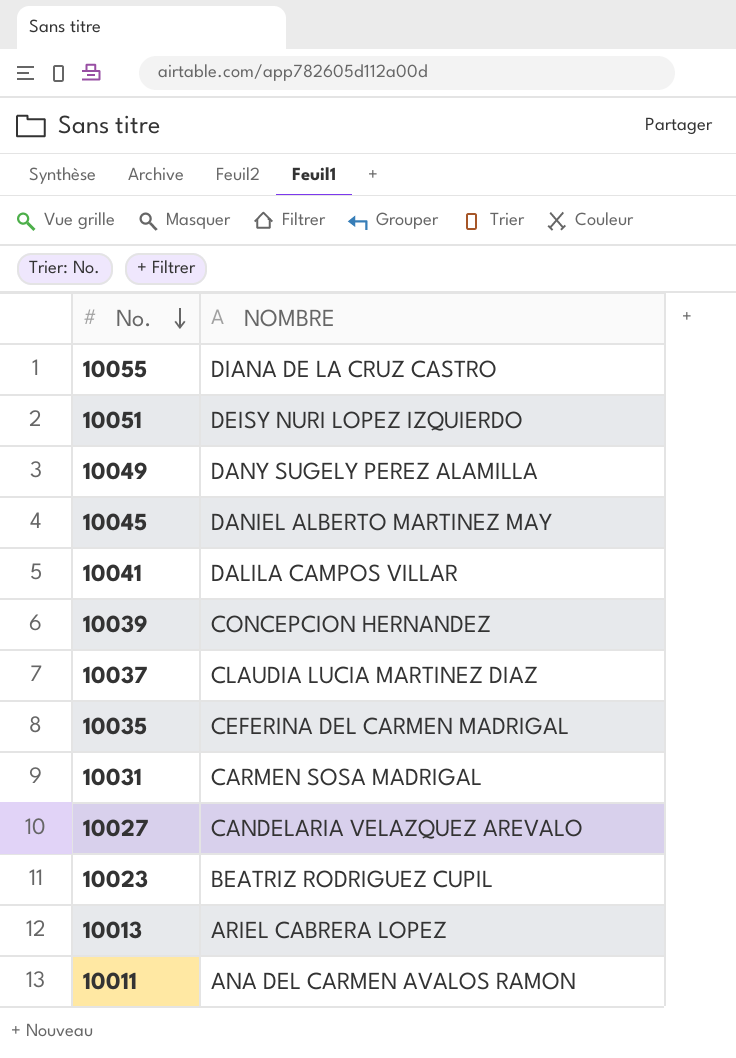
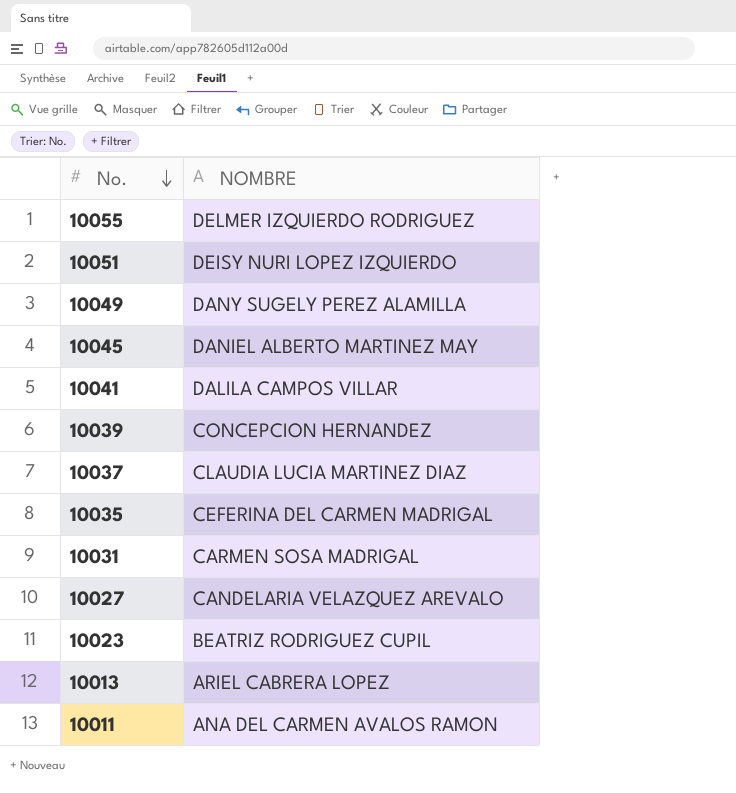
10055 | NOMBRE: DIANA DE LA CRUZ CASTRO -> DELMER IZQUIERDO RODRIGUEZ

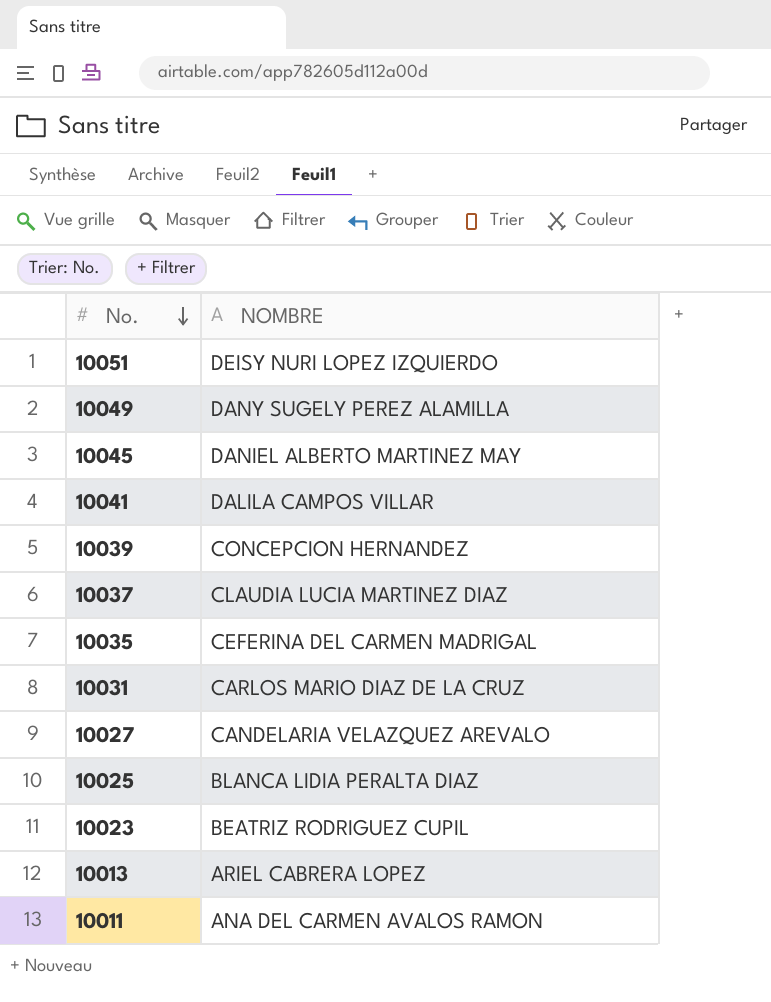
row 10055: DELMER IZQUIERDO RODRIGUEZ -> none
10031 | NOMBRE: CARMEN SOSA MADRIGAL -> CARLOS MARIO DIAZ DE LA CRUZ
row 10025: none -> BLANCA LIDIA PERALTA DIAZ

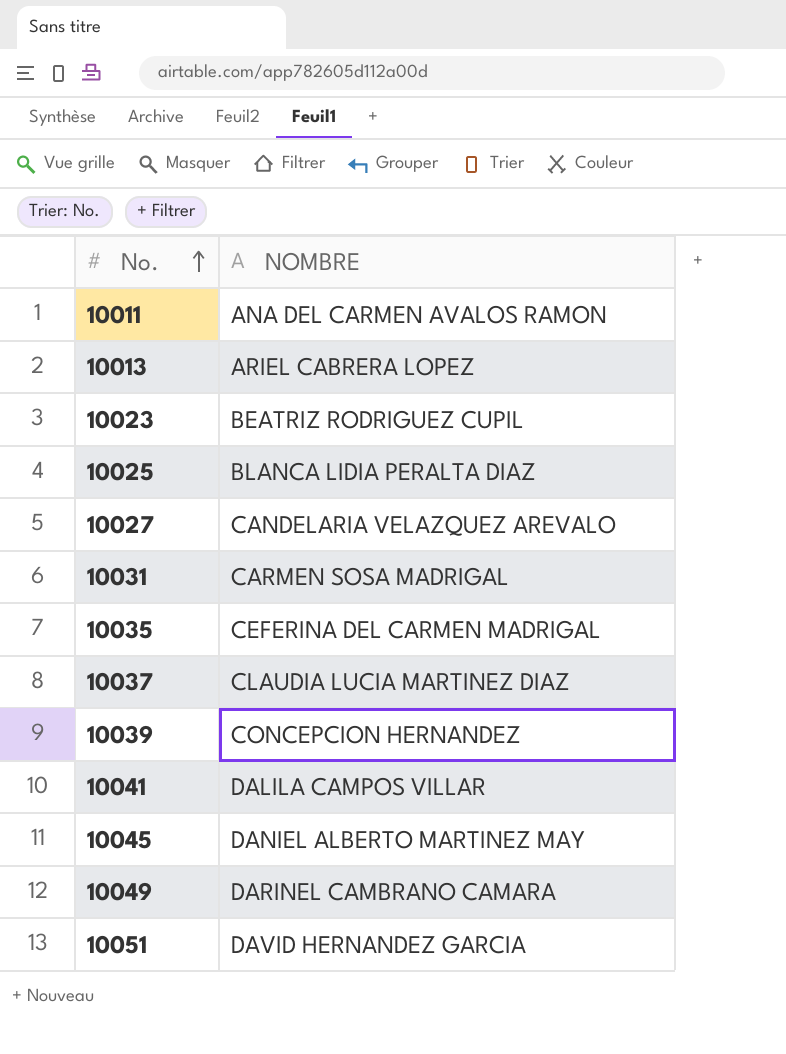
row order: No. descending -> No. ascending
10031 | NOMBRE: CARLOS MARIO DIAZ DE LA CRUZ -> CARMEN SOSA MADRIGAL
10049 | NOMBRE: DANY SUGELY PEREZ ALAMILLA -> DARINEL CAMBRANO CAMARA
10051 | NOMBRE: DEISY NURI LOPEZ IZQUIERDO -> DAVID HERNANDEZ GARCIA

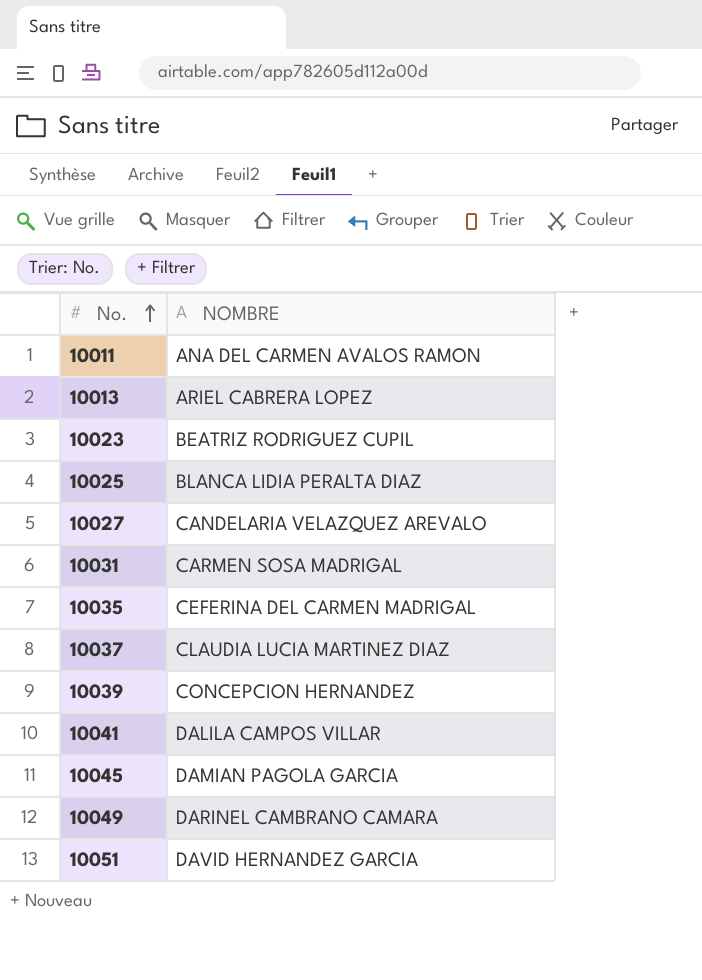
10045 | NOMBRE: DANIEL ALBERTO MARTINEZ MAY -> DAMIAN PAGOLA GARCIA

